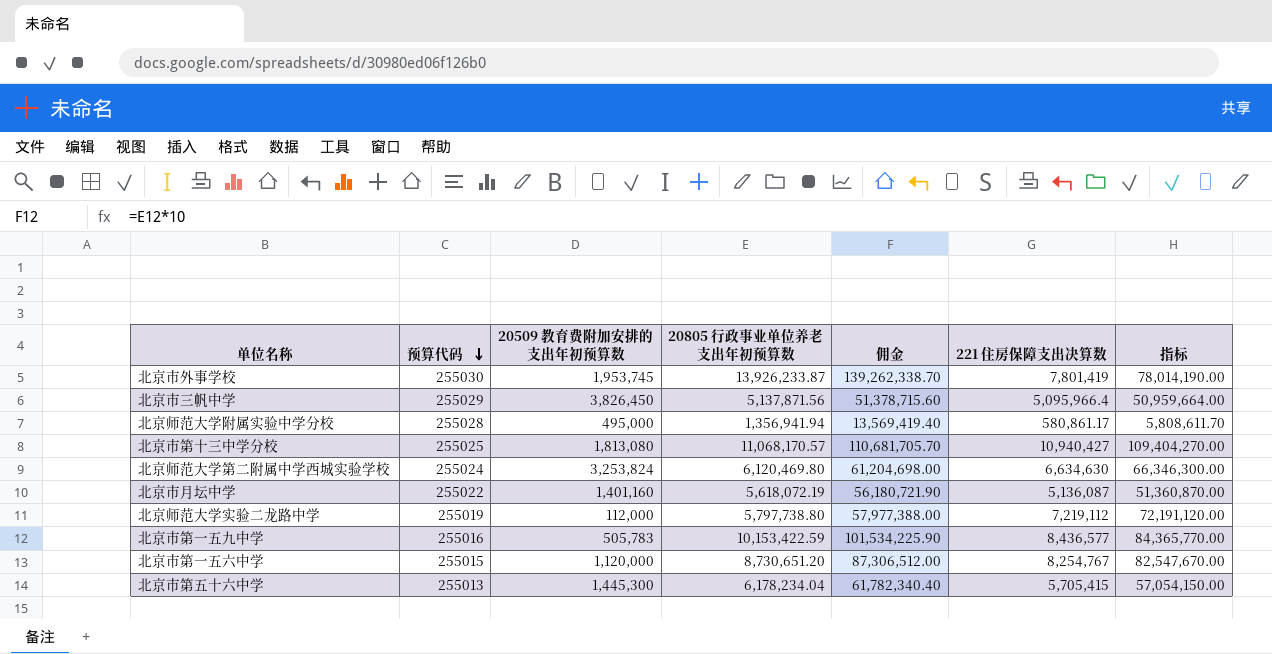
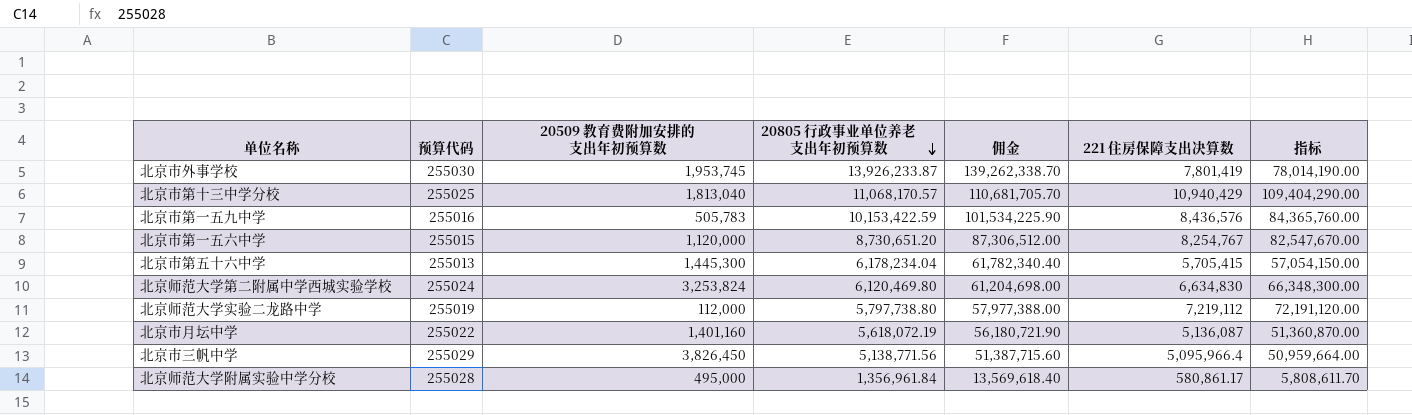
row order: 预算代码 descending -> 20805 行政事业单位养老支出年初预算数 descending
北京市第十三中学分校 | 20509 教育费附加安排的支出年初预算数: 1,813,080 -> 1,813,040
北京市第十三中学分校 | 221 住房保障支出决算数: 10,940,427 -> 10,940,429
北京市第十三中学分校 | 指标: 109,404,270.00 -> 109,404,290.00
北京市第一五九中学 | 221 住房保障支出决算数: 8,436,577 -> 8,436,576
北京市第一五九中学 | 指标: 84,365,770.00 -> 84,365,760.00
北京师范大学第二附属中学西城实验学校 | 221 住房保障支出决算数: 6,634,630 -> 6,634,830
北京师范大学第二附属中学西城实验学校 | 指标: 66,346,300.00 -> 66,348,300.00
北京市三帆中学 | 20805 行政事业单位养老支出年初预算数: 5,137,871.56 -> 5,138,771.56
北京市三帆中学 | 佣金: 51,378,715.60 -> 51,387,715.60
北京师范大学附属实验中学分校 | 20805 行政事业单位养老支出年初预算数: 1,356,941.94 -> 1,356,961.84
北京师范大学附属实验中学分校 | 佣金: 13,569,419.40 -> 13,569,618.40

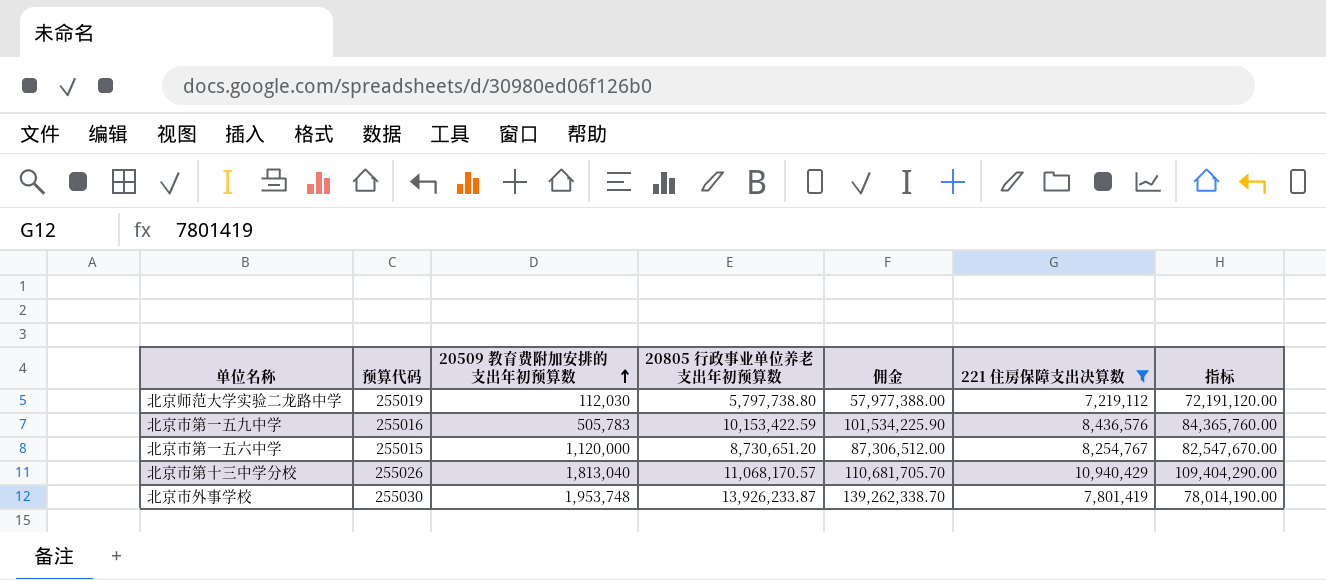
filter: none -> 221 住房保障支出决算数 >= 7,219,112
row order: 20805 行政事业单位养老支出年初预算数 descending -> 20509 教育费附加安排的支出年初预算数 ascending
北京师范大学实验二龙路中学 | 20509 教育费附加安排的支出年初预算数: 112,000 -> 112,030
北京市第十三中学分校 | 预算代码: 255025 -> 255026
北京市外事学校 | 20509 教育费附加安排的支出年初预算数: 1,953,745 -> 1,953,748

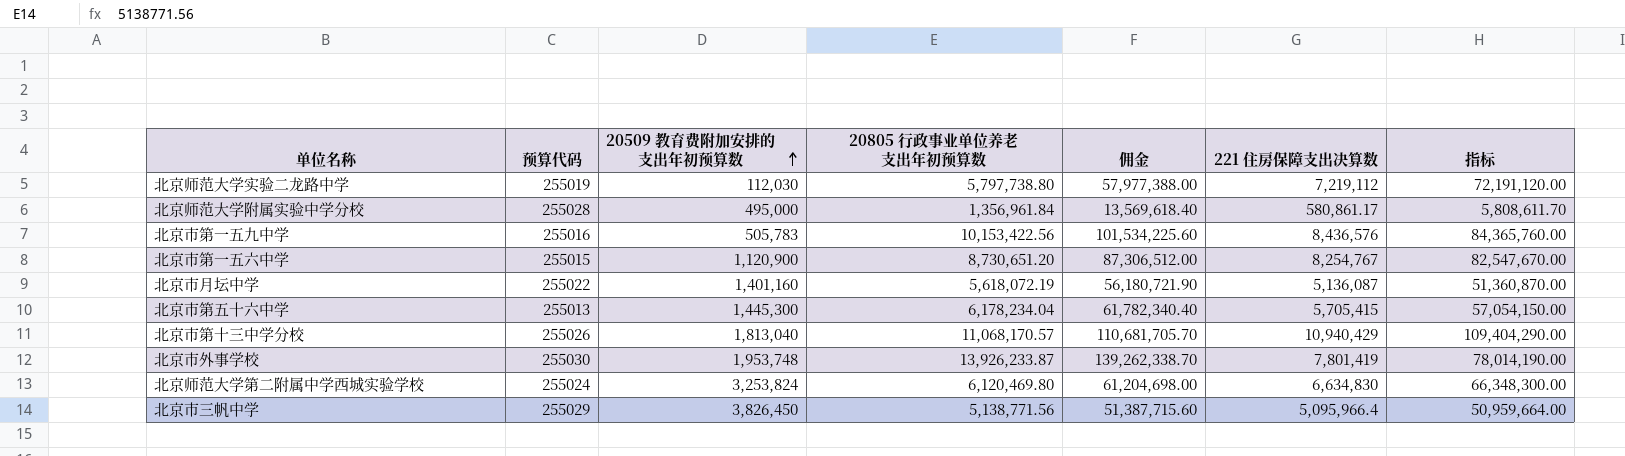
filter: 221 住房保障支出决算数 >= 7,219,112 -> none
北京市第一五九中学 | 20805 行政事业单位养老支出年初预算数: 10,153,422.59 -> 10,153,422.56
北京市第一五九中学 | 佣金: 101,534,225.90 -> 101,534,225.60
北京市第一五六中学 | 20509 教育费附加安排的支出年初预算数: 1,120,000 -> 1,120,900

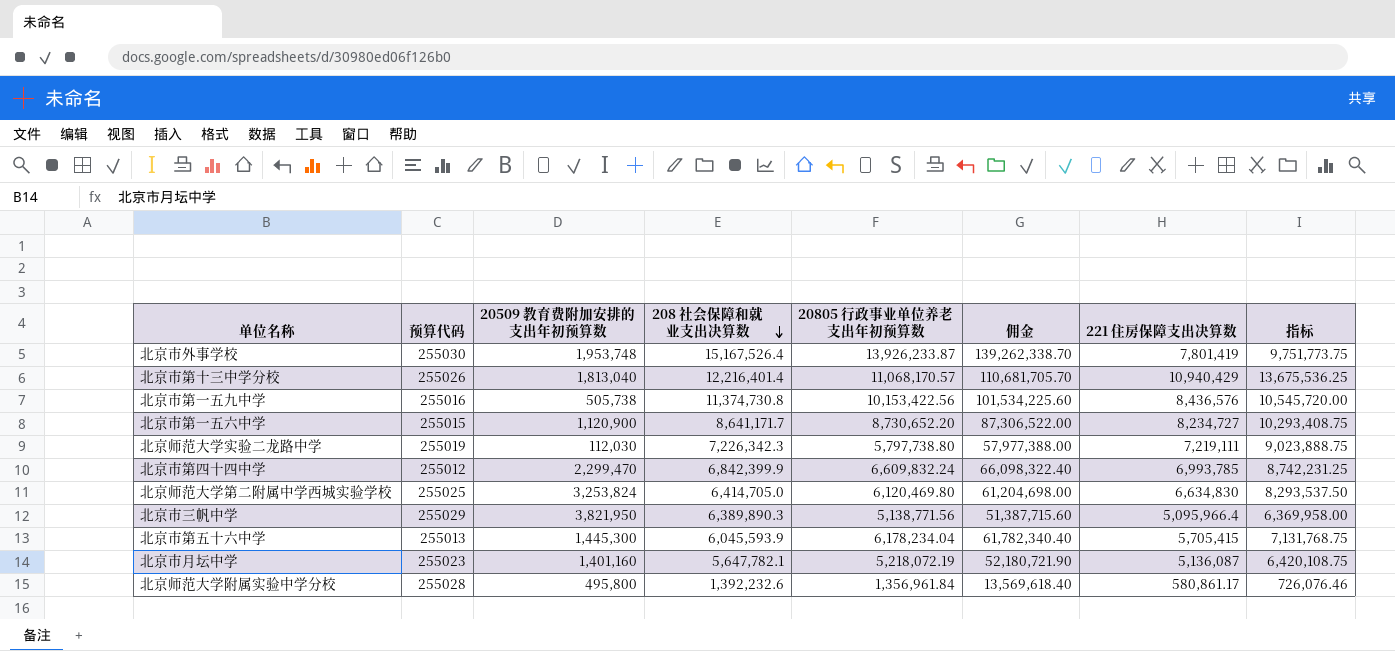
row order: 20509 教育费附加安排的支出年初预算数 ascending -> 208 社会保障和就业支出决算数 descending
column 208 社会保障和就业支出决算数 | position: none -> 4
column 指标 | formula: [221 住房保障支出决算数] * 10 -> [221 住房保障支出决算数] * 1.25
北京市第一五九中学 | 20509 教育费附加安排的支出年初预算数: 505,783 -> 505,738
北京市第一五六中学 | 20805 行政事业单位养老支出年初预算数: 8,730,651.20 -> 8,730,652.20
北京市第一五六中学 | 佣金: 87,306,512.00 -> 87,306,522.00
北京市第一五六中学 | 221 住房保障支出决算数: 8,254,767 -> 8,234,727
北京师范大学实验二龙路中学 | 221 住房保障支出决算数: 7,219,112 -> 7,219,111
row 北京市第四十四中学: none -> 255012 | 2,299,470 | 6,842,399.9 | 6,609,832.24 | 66,098,322.40 | 6,993,785 | 8,742,231.25
北京师范大学第二附属中学西城实验学校 | 预算代码: 255024 -> 255025
北京市三帆中学 | 20509 教育费附加安排的支出年初预算数: 3,826,450 -> 3,821,950
北京市月坛中学 | 预算代码: 255022 -> 255023
北京市月坛中学 | 20805 行政事业单位养老支出年初预算数: 5,618,072.19 -> 5,218,072.19
北京市月坛中学 | 佣金: 56,180,721.90 -> 52,180,721.90
北京师范大学附属实验中学分校 | 20509 教育费附加安排的支出年初预算数: 495,000 -> 495,800

